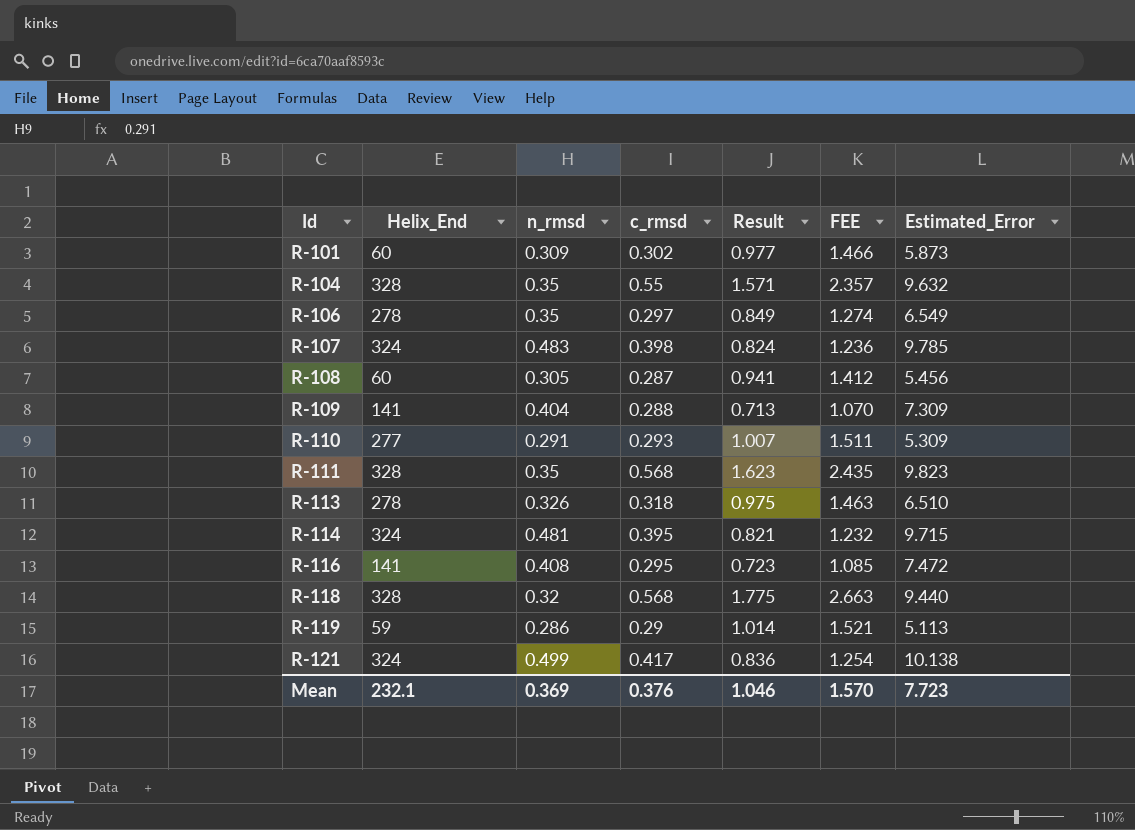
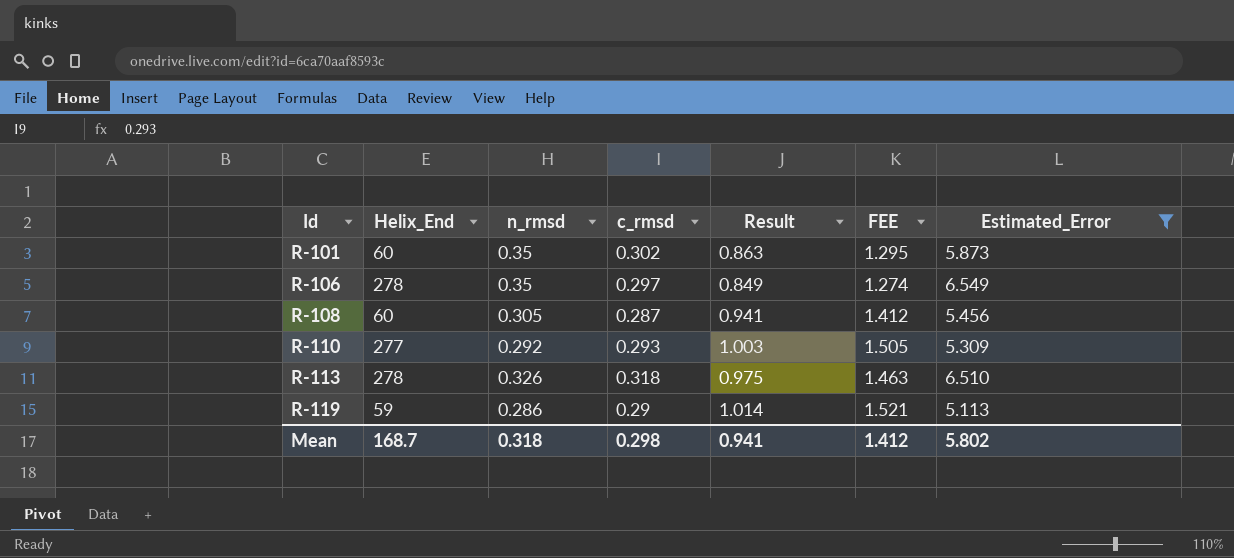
filter: none -> Estimated_Error <= 6.549
R-101 | n_rmsd: 0.309 -> 0.35
R-101 | Result: 0.977 -> 0.863
R-101 | FEE: 1.466 -> 1.295
R-110 | n_rmsd: 0.291 -> 0.292
R-110 | Result: 1.007 -> 1.003
R-110 | FEE: 1.511 -> 1.505
Mean | Helix_End: 232.1 -> 168.7
Mean | n_rmsd: 0.369 -> 0.318
Mean | c_rmsd: 0.376 -> 0.298
Mean | Result: 1.046 -> 0.941
Mean | FEE: 1.570 -> 1.412
Mean | Estimated_Error: 7.723 -> 5.802

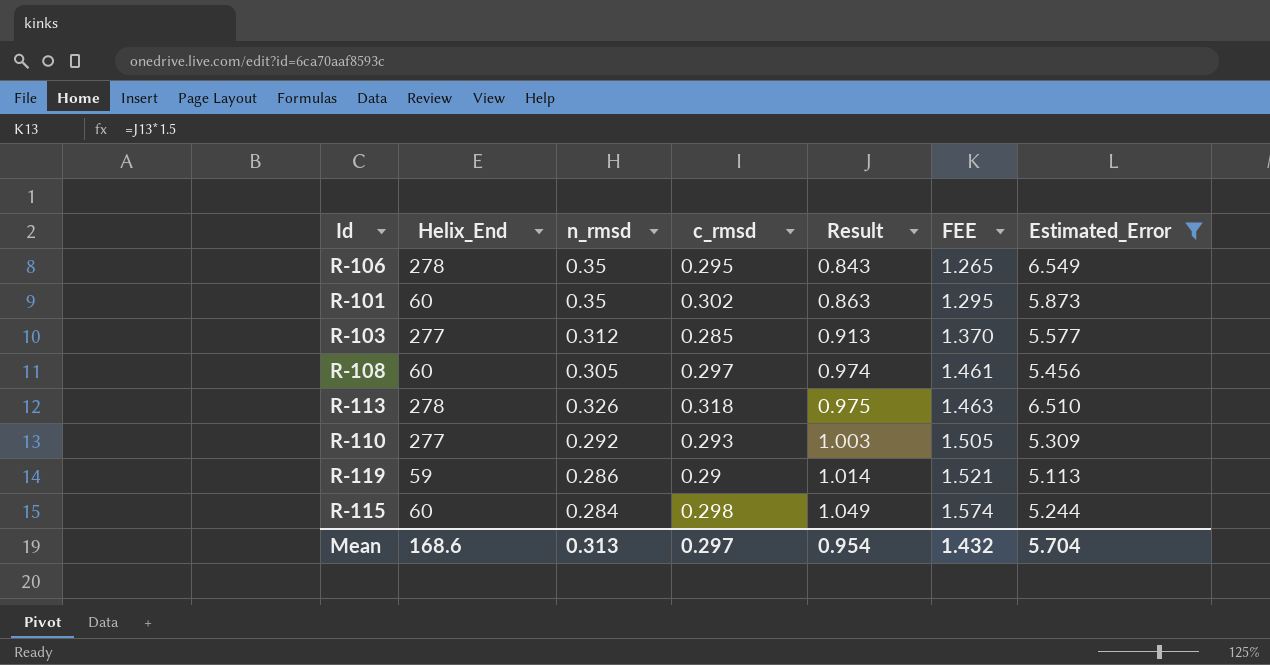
row order: Id ascending -> Result ascending
R-106 | c_rmsd: 0.297 -> 0.295
R-106 | Result: 0.849 -> 0.843
R-106 | FEE: 1.274 -> 1.265
row R-103: none -> 277 | 0.312 | 0.285 | 0.913 | 1.370 | 5.577
R-108 | c_rmsd: 0.287 -> 0.297
R-108 | Result: 0.941 -> 0.974
R-108 | FEE: 1.412 -> 1.461
row R-115: none -> 60 | 0.284 | 0.298 | 1.049 | 1.574 | 5.244
Mean | Helix_End: 168.7 -> 168.6
Mean | n_rmsd: 0.318 -> 0.313
Mean | c_rmsd: 0.298 -> 0.297
Mean | Result: 0.941 -> 0.954
Mean | FEE: 1.412 -> 1.432
Mean | Estimated_Error: 5.802 -> 5.704

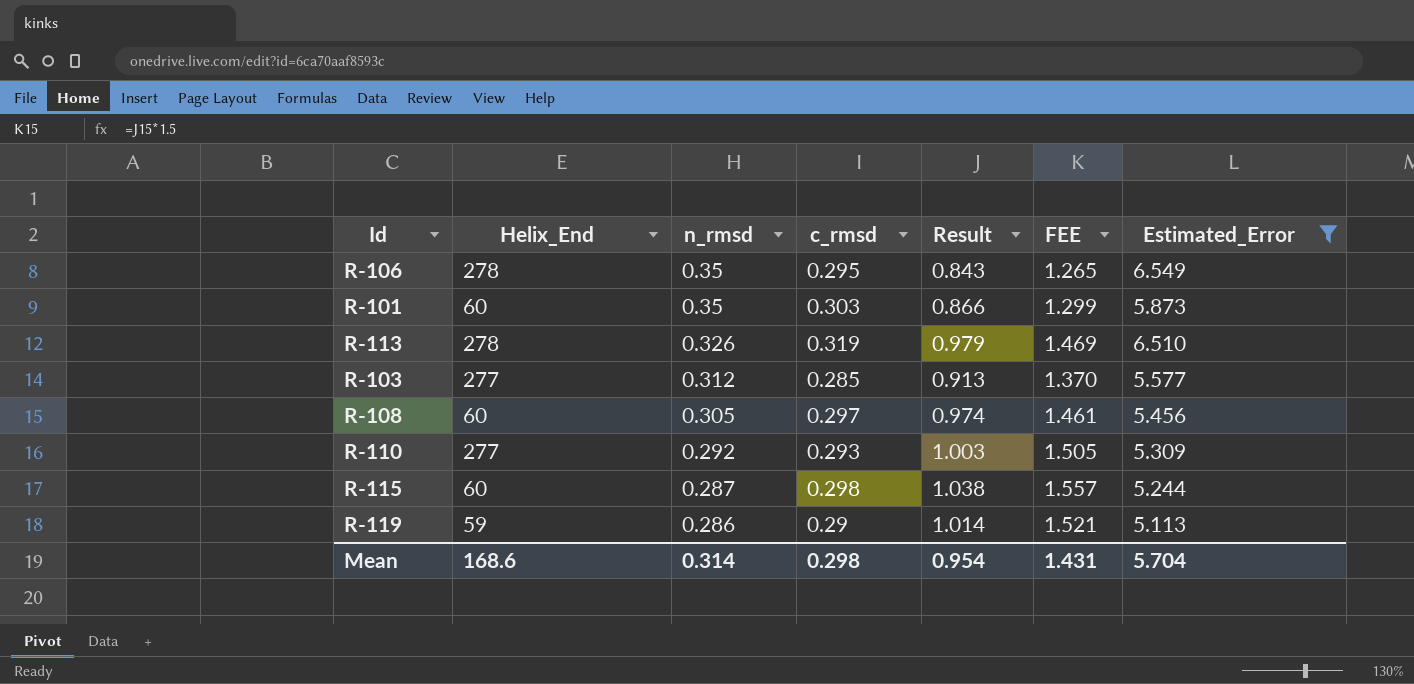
row order: Result ascending -> n_rmsd descending
R-101 | c_rmsd: 0.302 -> 0.303
R-101 | Result: 0.863 -> 0.866
R-101 | FEE: 1.295 -> 1.299
R-113 | c_rmsd: 0.318 -> 0.319
R-113 | Result: 0.975 -> 0.979
R-113 | FEE: 1.463 -> 1.469
R-115 | n_rmsd: 0.284 -> 0.287
R-115 | Result: 1.049 -> 1.038
R-115 | FEE: 1.574 -> 1.557
Mean | n_rmsd: 0.313 -> 0.314
Mean | c_rmsd: 0.297 -> 0.298
Mean | FEE: 1.432 -> 1.431

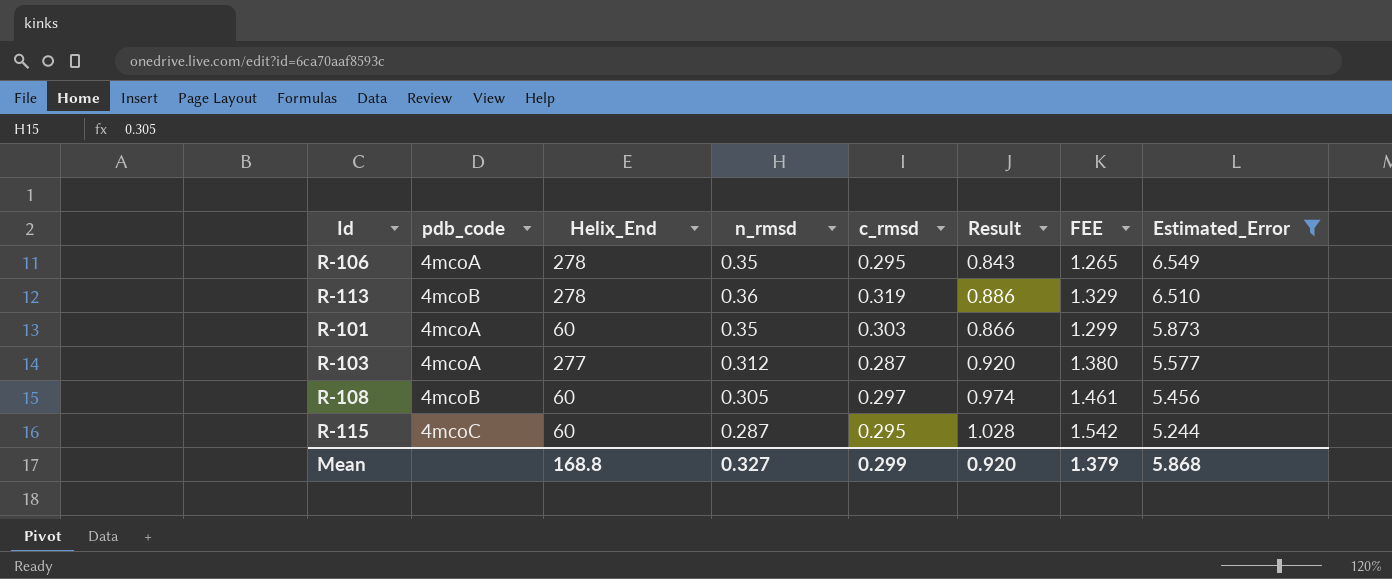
row order: n_rmsd descending -> Estimated_Error descending
column pdb_code | position: none -> 2
row R-110: 277 | 0.292 | 0.293 | 1.003 | 1.505 | 5.309 -> none
row R-119: 59 | 0.286 | 0.29 | 1.014 | 1.521 | 5.113 -> none
R-113 | n_rmsd: 0.326 -> 0.36
R-113 | Result: 0.979 -> 0.886
R-113 | FEE: 1.469 -> 1.329
R-103 | c_rmsd: 0.285 -> 0.287
R-103 | Result: 0.913 -> 0.920
R-103 | FEE: 1.370 -> 1.380
R-115 | c_rmsd: 0.298 -> 0.295
R-115 | Result: 1.038 -> 1.028
R-115 | FEE: 1.557 -> 1.542
Mean | Helix_End: 168.6 -> 168.8
Mean | n_rmsd: 0.314 -> 0.327
Mean | c_rmsd: 0.298 -> 0.299
Mean | Result: 0.954 -> 0.920
Mean | FEE: 1.431 -> 1.379
Mean | Estimated_Error: 5.704 -> 5.868

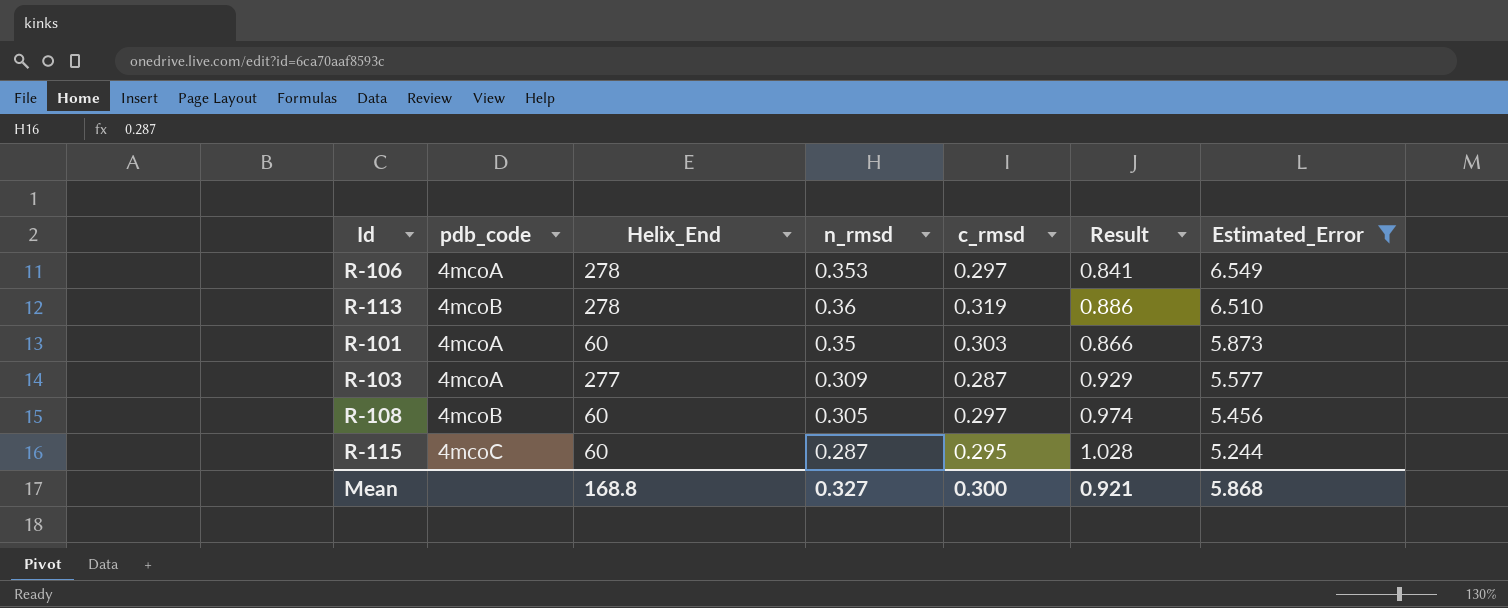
column FEE | formula: [Result] * 1.5 -> none
R-106 | n_rmsd: 0.35 -> 0.353
R-106 | c_rmsd: 0.295 -> 0.297
R-106 | Result: 0.843 -> 0.841
R-103 | n_rmsd: 0.312 -> 0.309
R-103 | Result: 0.920 -> 0.929
Mean | c_rmsd: 0.299 -> 0.300
Mean | Result: 0.920 -> 0.921

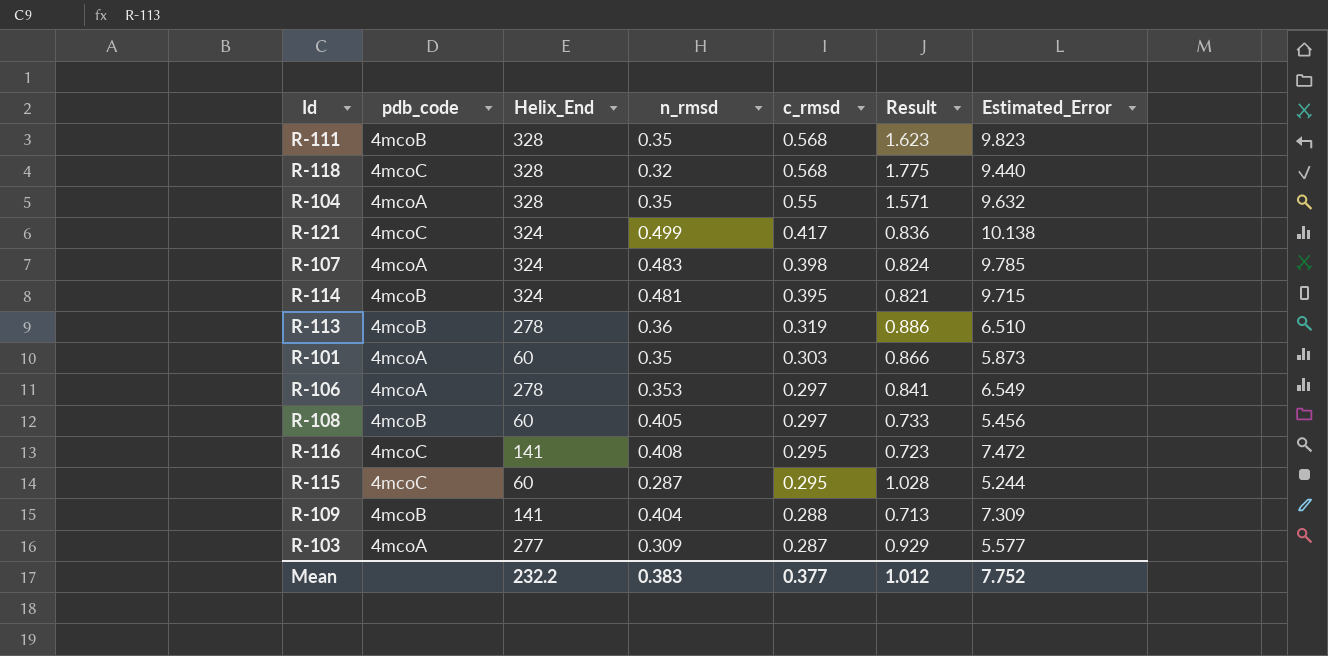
filter: Estimated_Error <= 6.549 -> none
row order: Estimated_Error descending -> c_rmsd descending
R-108 | n_rmsd: 0.305 -> 0.405
R-108 | Result: 0.974 -> 0.733
Mean | Helix_End: 168.8 -> 232.2
Mean | n_rmsd: 0.327 -> 0.383
Mean | c_rmsd: 0.300 -> 0.377
Mean | Result: 0.921 -> 1.012
Mean | Estimated_Error: 5.868 -> 7.752

